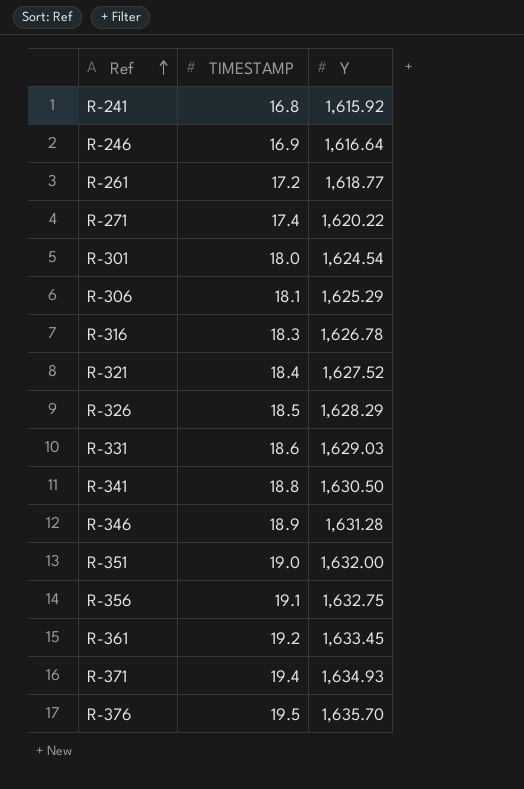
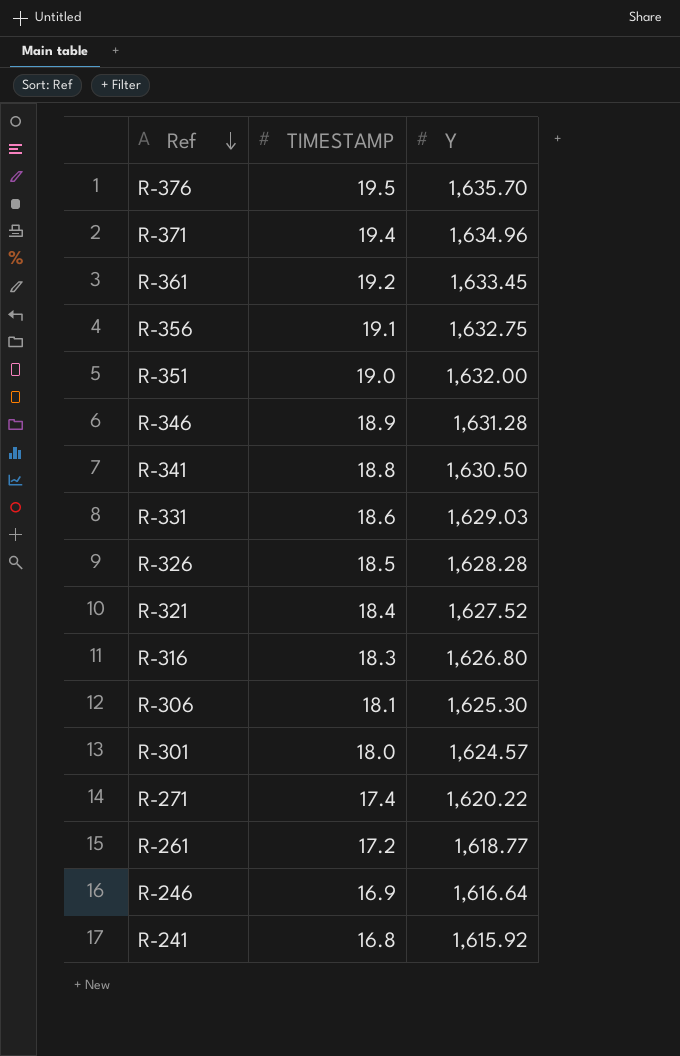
row order: Ref ascending -> Ref descending
R-371 | Y: 1,634.93 -> 1,634.96
R-326 | Y: 1,628.29 -> 1,628.28
R-316 | Y: 1,626.78 -> 1,626.80
R-306 | Y: 1,625.29 -> 1,625.30
R-301 | Y: 1,624.54 -> 1,624.57

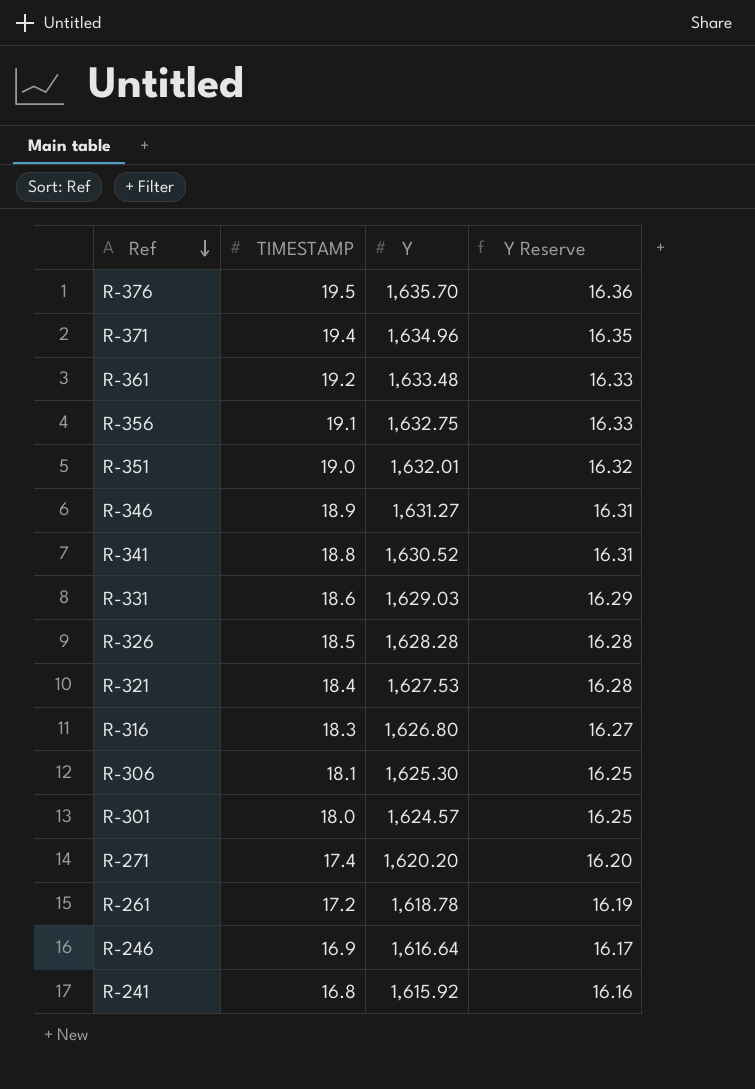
column Y Reserve | formula: none -> [Y] * 0.01
R-361 | Y: 1,633.45 -> 1,633.48
R-351 | Y: 1,632.00 -> 1,632.01
R-346 | Y: 1,631.28 -> 1,631.27
R-341 | Y: 1,630.50 -> 1,630.52
R-321 | Y: 1,627.52 -> 1,627.53
R-271 | Y: 1,620.22 -> 1,620.20
R-261 | Y: 1,618.77 -> 1,618.78

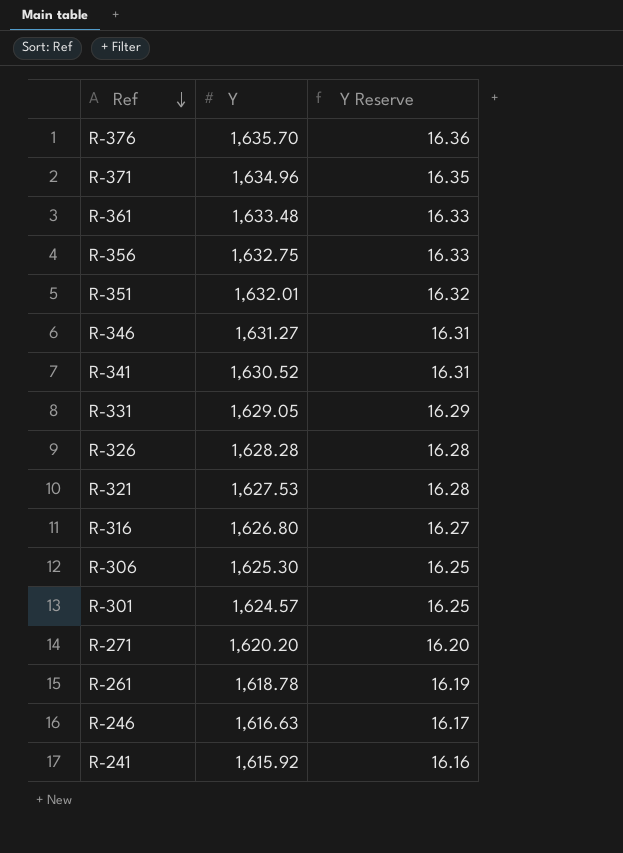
column TIMESTAMP | position: 2 -> none
R-331 | Y: 1,629.03 -> 1,629.05
R-246 | Y: 1,616.64 -> 1,616.63

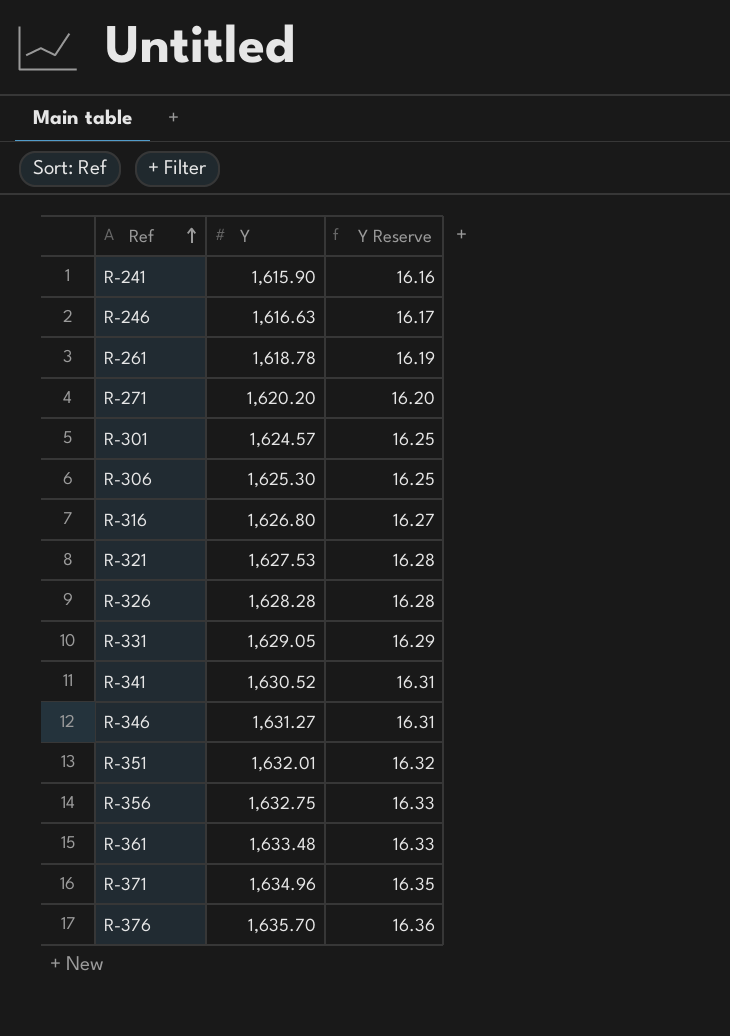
row order: Ref descending -> Ref ascending
R-241 | Y: 1,615.92 -> 1,615.90

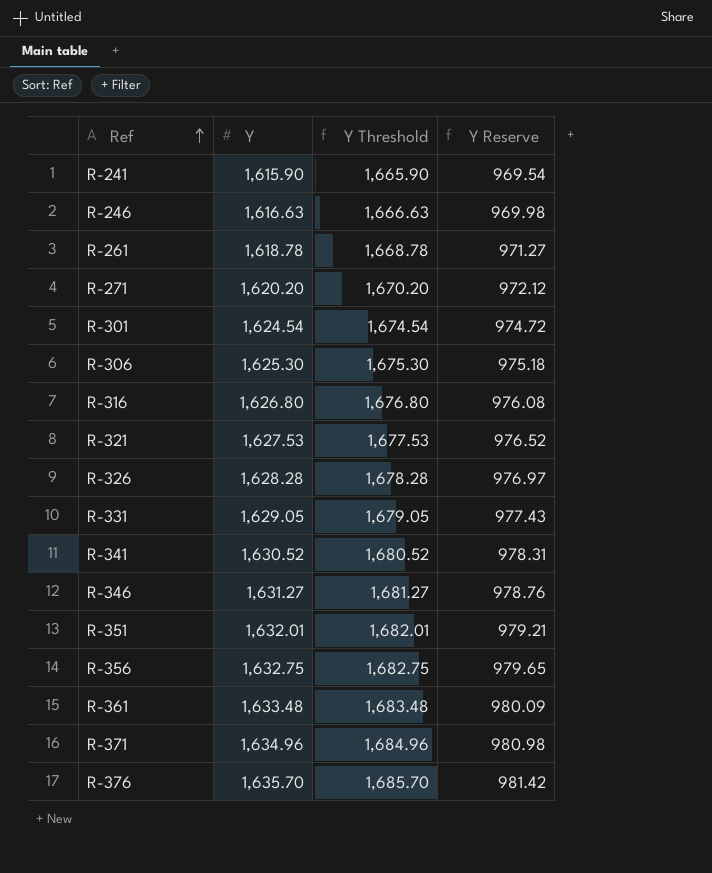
column Y Threshold | formula: none -> [Y] + 50
column Y Reserve | formula: [Y] * 0.01 -> [Y] * 0.6
R-301 | Y: 1,624.57 -> 1,624.54

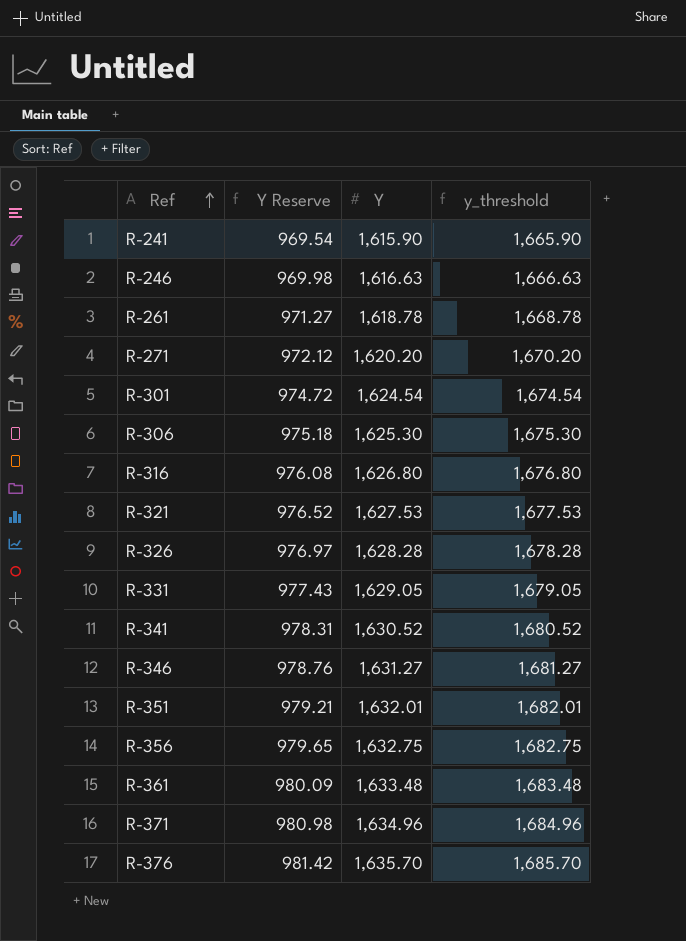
column Y Reserve | position: 4 -> 2
column name: Y Threshold -> y_threshold

